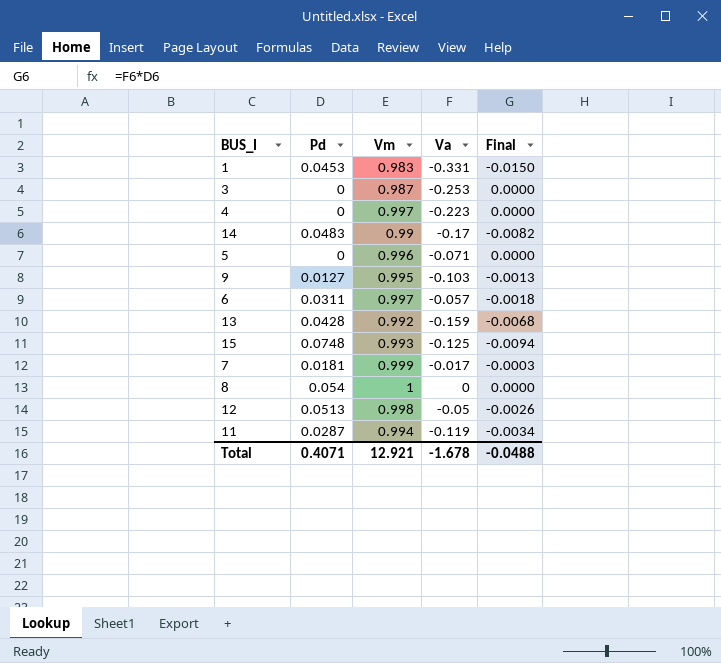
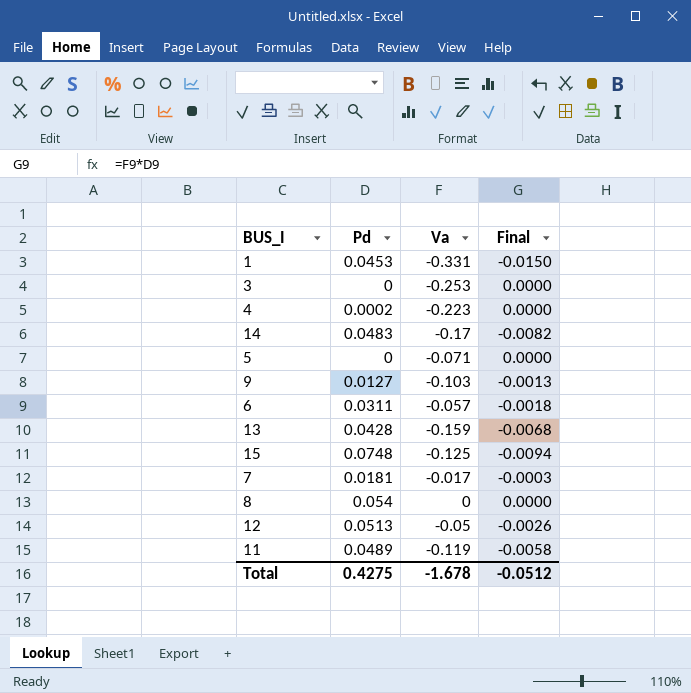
column Vm | position: 3 -> none
4 | Pd: 0 -> 0.0002
11 | Pd: 0.0287 -> 0.0489
11 | Final: -0.0034 -> -0.0058
Total | Pd: 0.4071 -> 0.4275
Total | Final: -0.0488 -> -0.0512

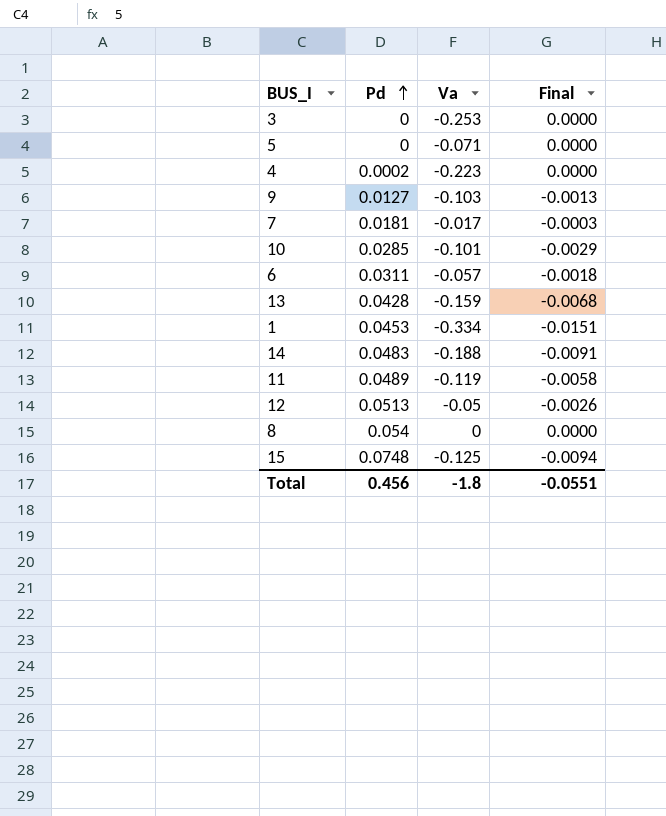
row order: none -> Pd ascending
row 10: none -> 0.0285 | -0.101 | -0.0029
1 | Va: -0.331 -> -0.334
1 | Final: -0.0150 -> -0.0151
14 | Va: -0.17 -> -0.188
14 | Final: -0.0082 -> -0.0091
Total | Pd: 0.4275 -> 0.456
Total | Va: -1.678 -> -1.8
Total | Final: -0.0512 -> -0.0551

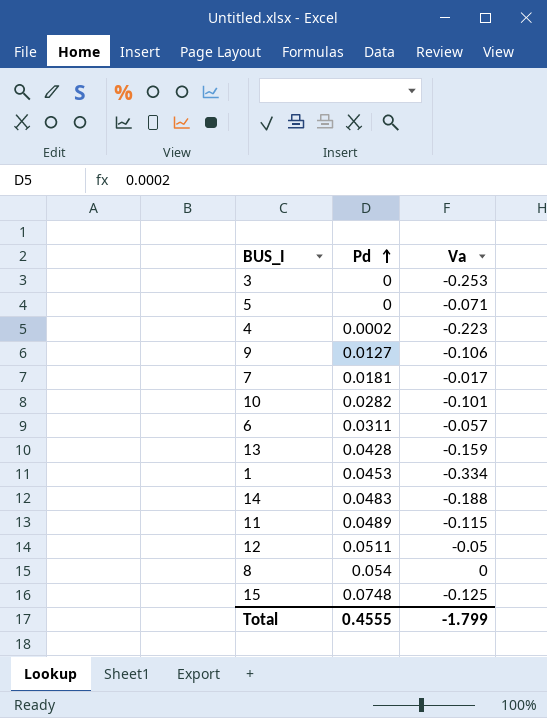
column Final | formula: [Pd] * [Va] -> none
9 | Va: -0.103 -> -0.106
10 | Pd: 0.0285 -> 0.0282
11 | Va: -0.119 -> -0.115
12 | Pd: 0.0513 -> 0.0511
Total | Pd: 0.456 -> 0.4555
Total | Va: -1.8 -> -1.799

